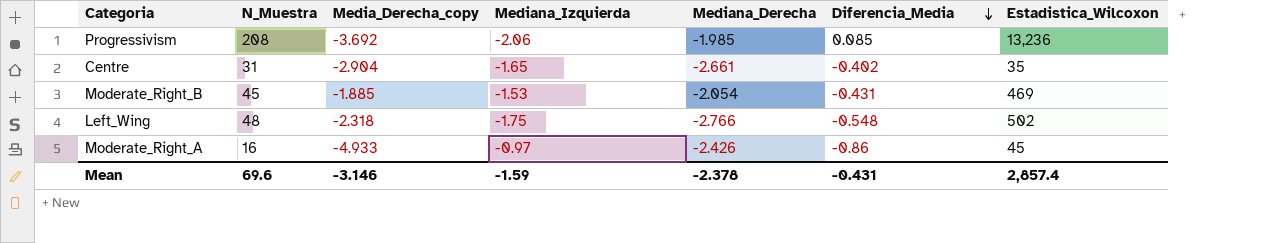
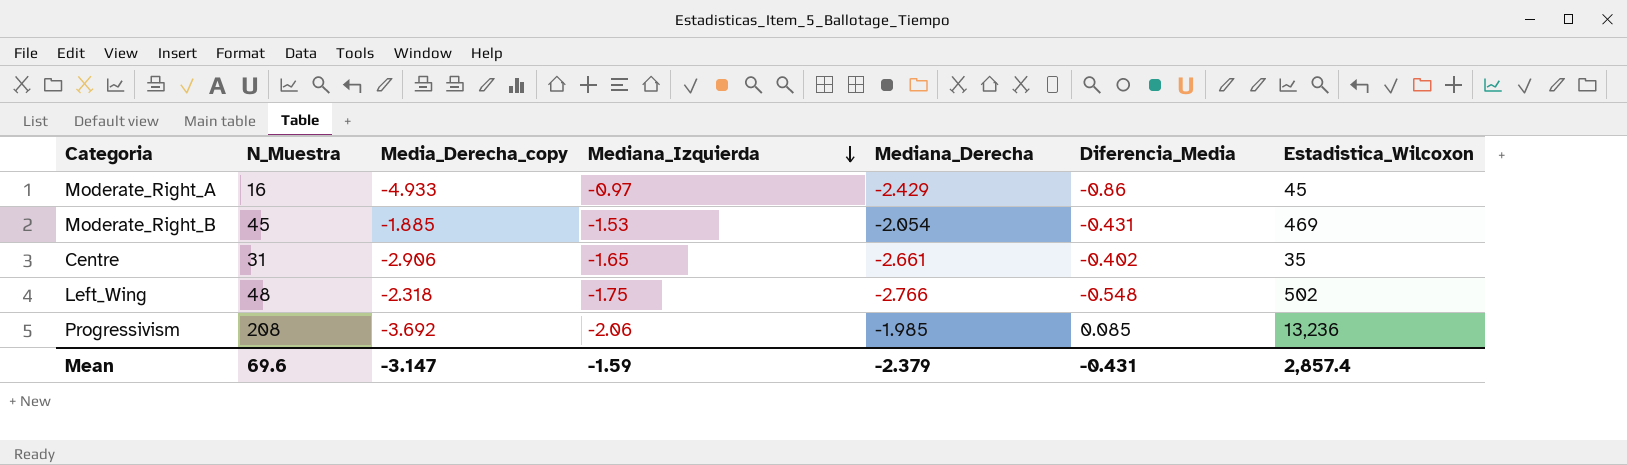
row order: Diferencia_Media descending -> Mediana_Izquierda descending
Moderate_Right_A | Mediana_Derecha: -2.426 -> -2.429
Centre | Media_Derecha_copy: -2.904 -> -2.906
Mean | Media_Derecha_copy: -3.146 -> -3.147
Mean | Mediana_Derecha: -2.378 -> -2.379

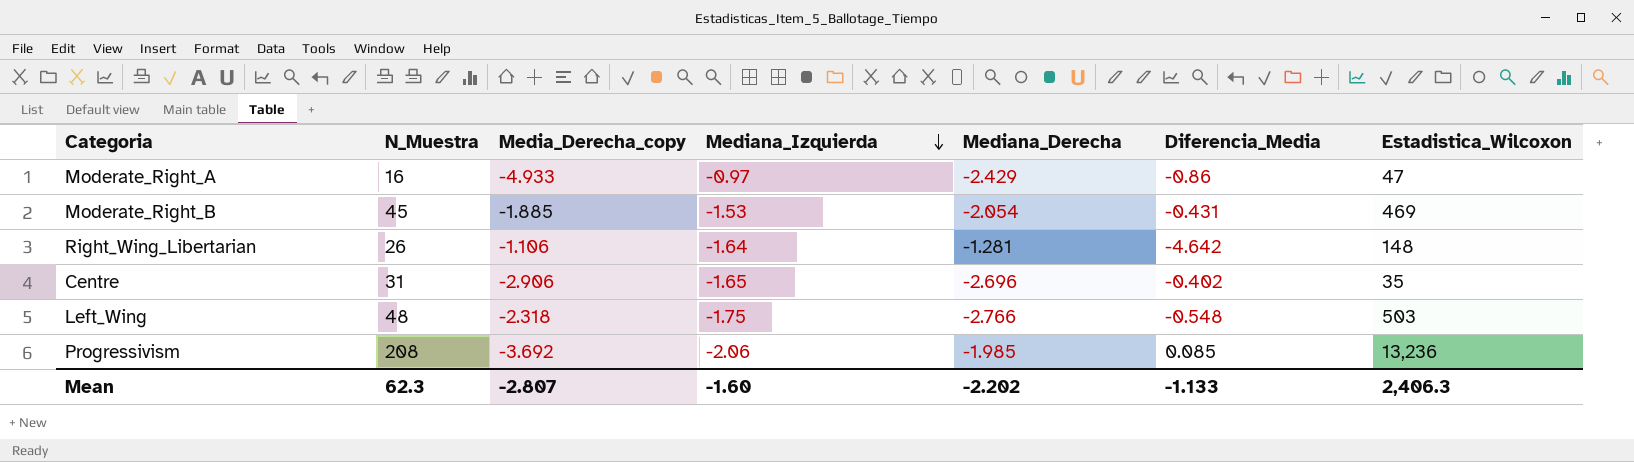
Moderate_Right_A | Estadistica_Wilcoxon: 45 -> 47
row Right_Wing_Libertarian: none -> 26 | -1.106 | -1.64 | -1.281 | -4.642 | 148
Centre | Mediana_Derecha: -2.661 -> -2.696
Left_Wing | Estadistica_Wilcoxon: 502 -> 503
Mean | N_Muestra: 69.6 -> 62.3
Mean | Media_Derecha_copy: -3.147 -> -2.807
Mean | Mediana_Izquierda: -1.59 -> -1.60
Mean | Mediana_Derecha: -2.379 -> -2.202
Mean | Diferencia_Media: -0.431 -> -1.133
Mean | Estadistica_Wilcoxon: 2,857.4 -> 2,406.3

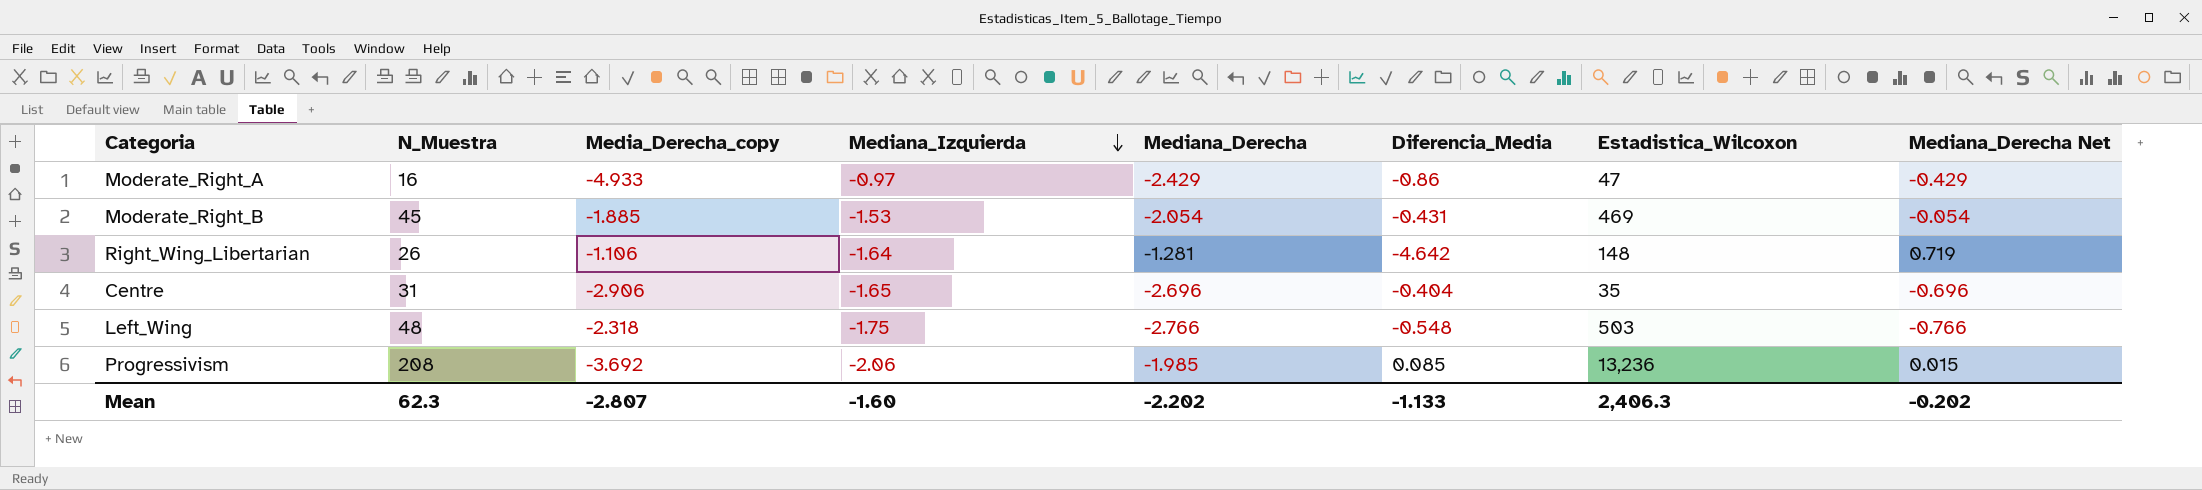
column Mediana_Derecha Net | formula: none -> [Mediana_Derecha] + 2
Centre | Diferencia_Media: -0.402 -> -0.404

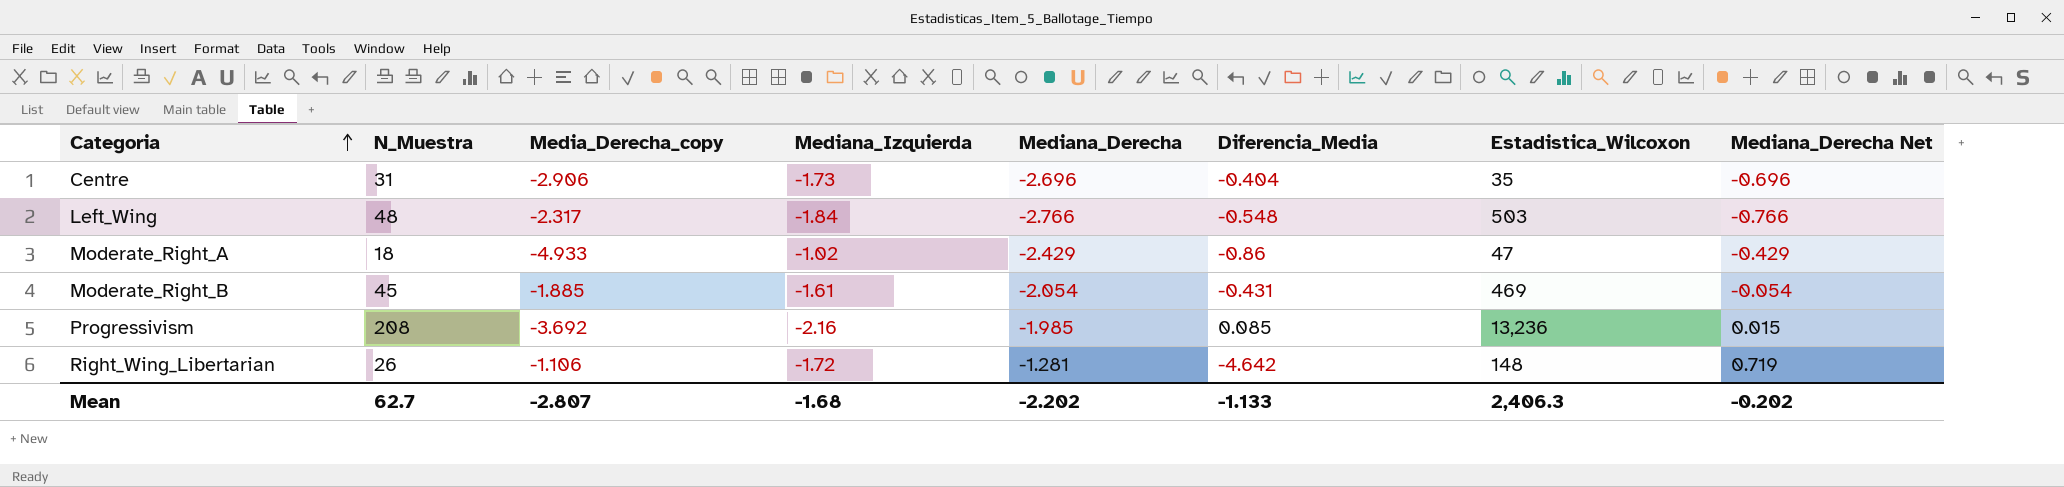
row order: Mediana_Izquierda descending -> Categoria ascending
Centre | Mediana_Izquierda: -1.65 -> -1.73
Left_Wing | Media_Derecha_copy: -2.318 -> -2.317
Left_Wing | Mediana_Izquierda: -1.75 -> -1.84
Moderate_Right_A | N_Muestra: 16 -> 18
Moderate_Right_A | Mediana_Izquierda: -0.97 -> -1.02
Moderate_Right_B | Mediana_Izquierda: -1.53 -> -1.61
Progressivism | Mediana_Izquierda: -2.06 -> -2.16
Right_Wing_Libertarian | Mediana_Izquierda: -1.64 -> -1.72
Mean | N_Muestra: 62.3 -> 62.7
Mean | Mediana_Izquierda: -1.60 -> -1.68

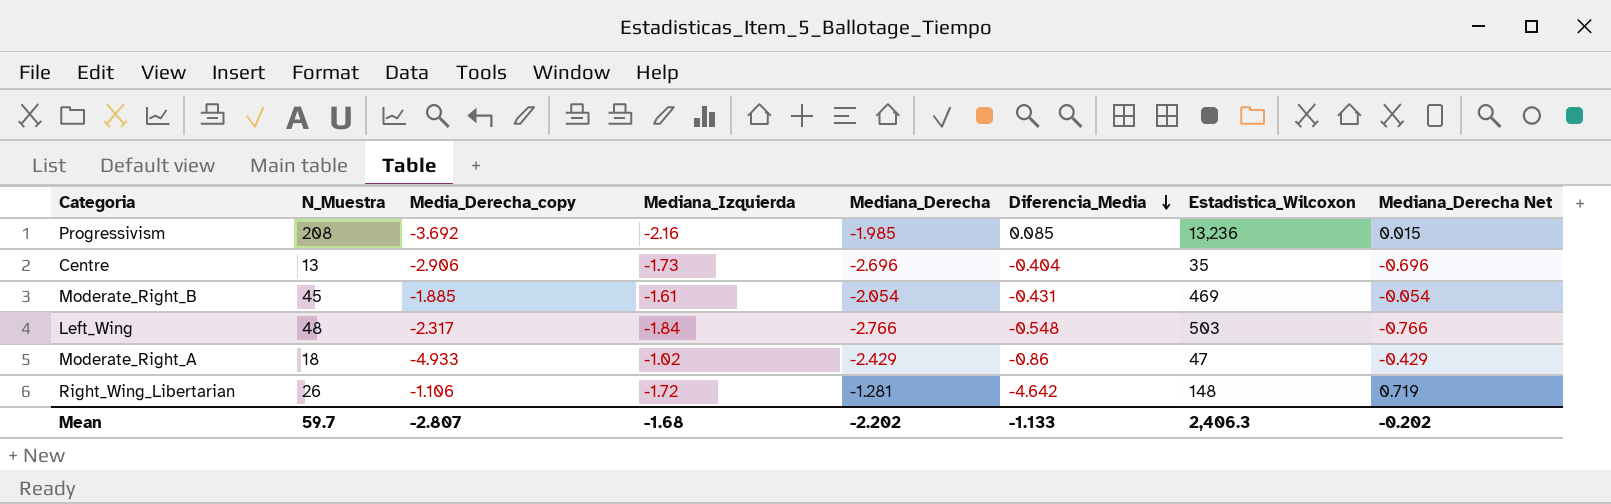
row order: Categoria ascending -> Diferencia_Media descending
Centre | N_Muestra: 31 -> 13
Mean | N_Muestra: 62.7 -> 59.7

